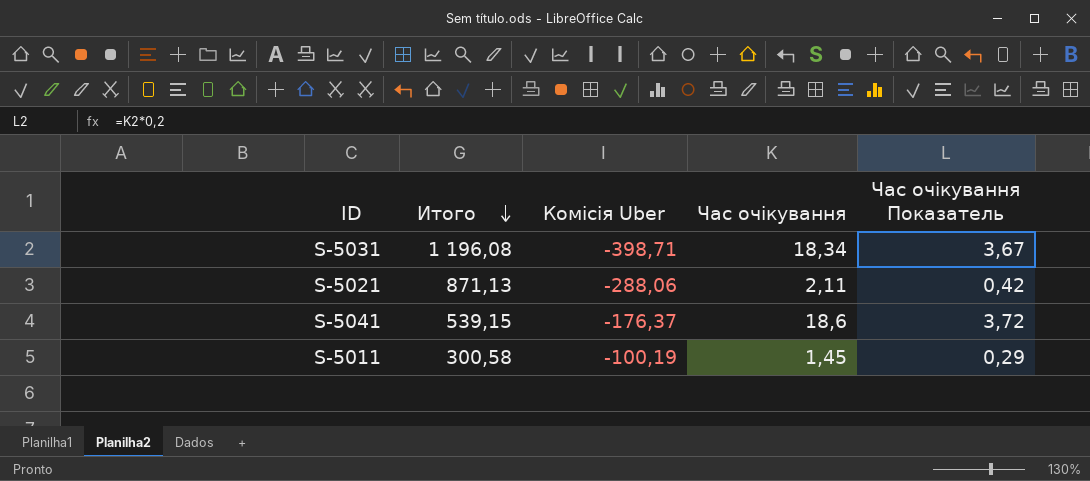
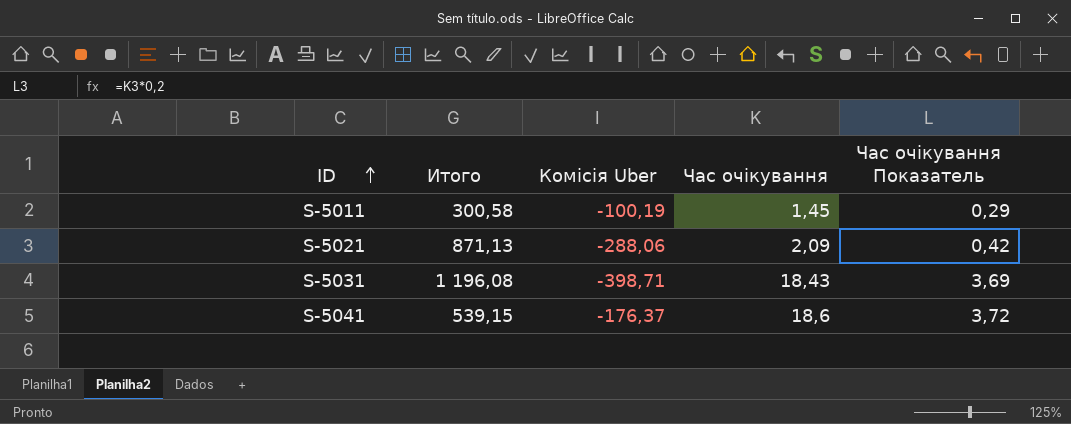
row order: Итого descending -> ID ascending
S-5021 | Час очікування: 2,11 -> 2,09
S-5031 | Час очікування: 18,34 -> 18,43
S-5031 | Час очікування Показатель: 3,67 -> 3,69

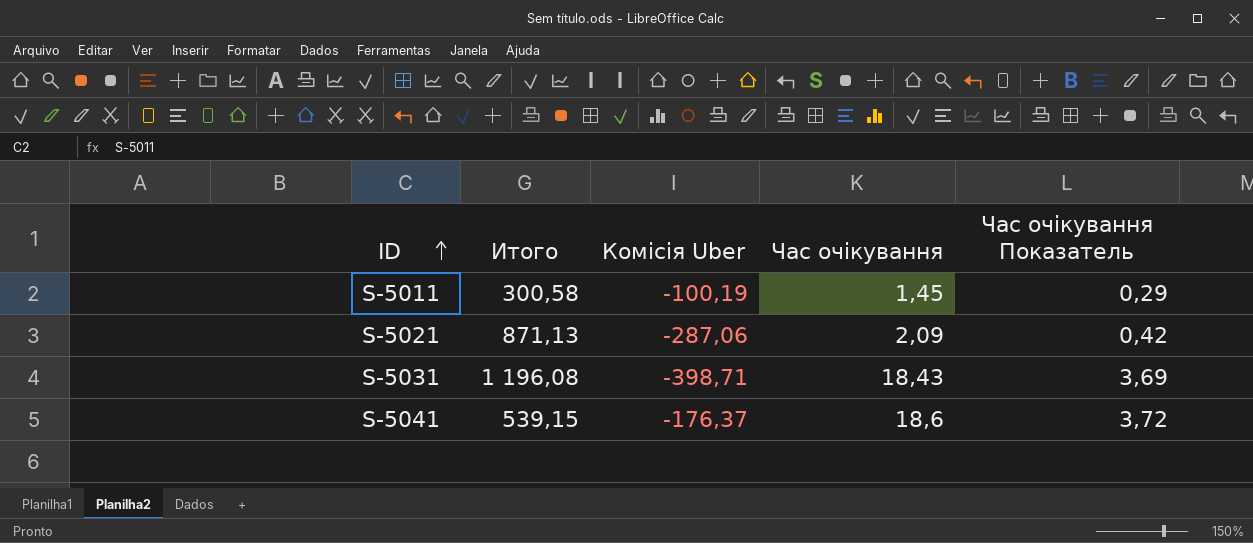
S-5021 | Комісія Uber: -288,06 -> -287,06

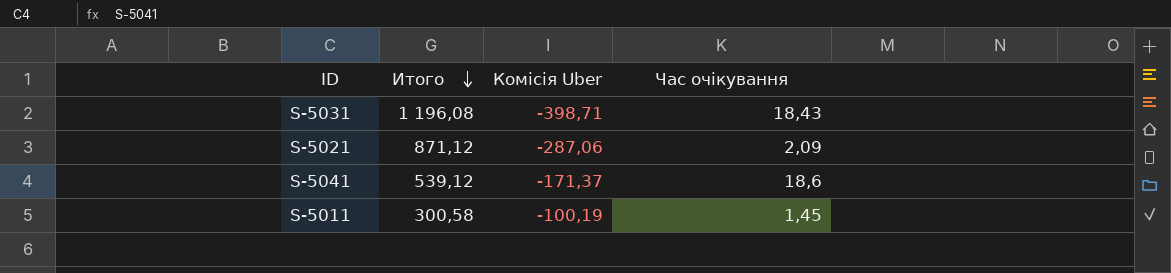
row order: ID ascending -> Итого descending
column Час очікування Показатель | formula: [Час очікування] * 0,2 -> none
S-5021 | Итого: 871,13 -> 871,12
S-5041 | Итого: 539,15 -> 539,12
S-5041 | Комісія Uber: -176,37 -> -171,37

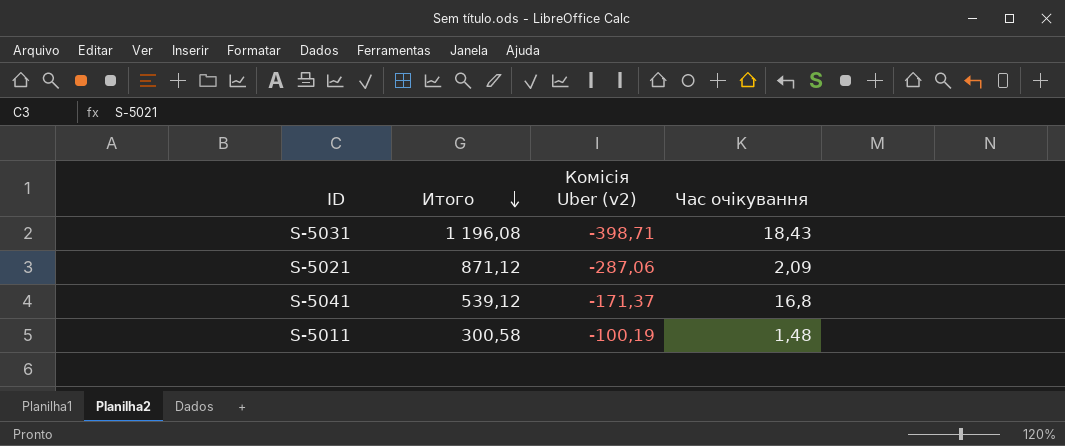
column name: Комісія Uber -> Комісія Uber (v2)
S-5041 | Час очікування: 18,6 -> 16,8
S-5011 | Час очікування: 1,45 -> 1,48

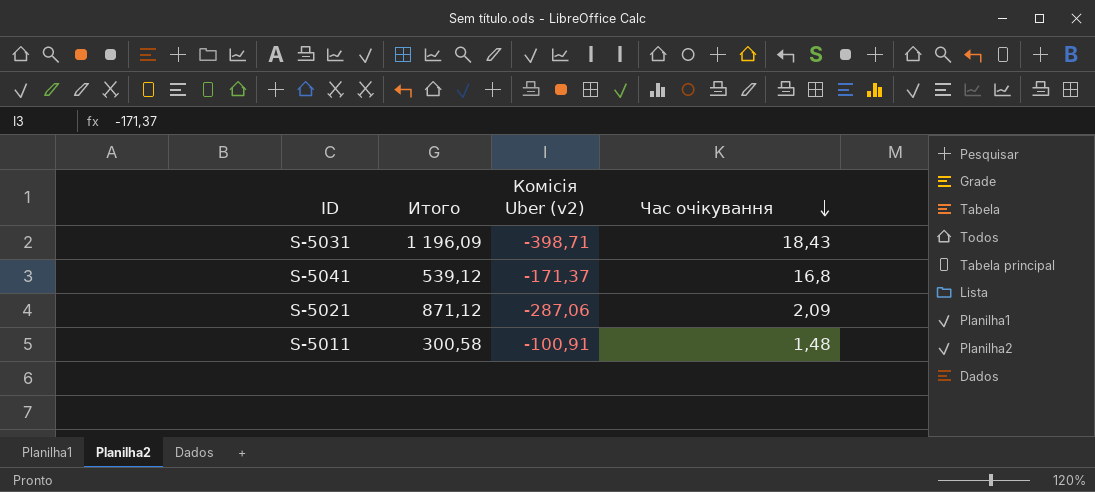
row order: Итого descending -> Час очікування descending
S-5031 | Итого: 1 196,08 -> 1 196,09
S-5011 | Комісія Uber (v2): -100,19 -> -100,91

